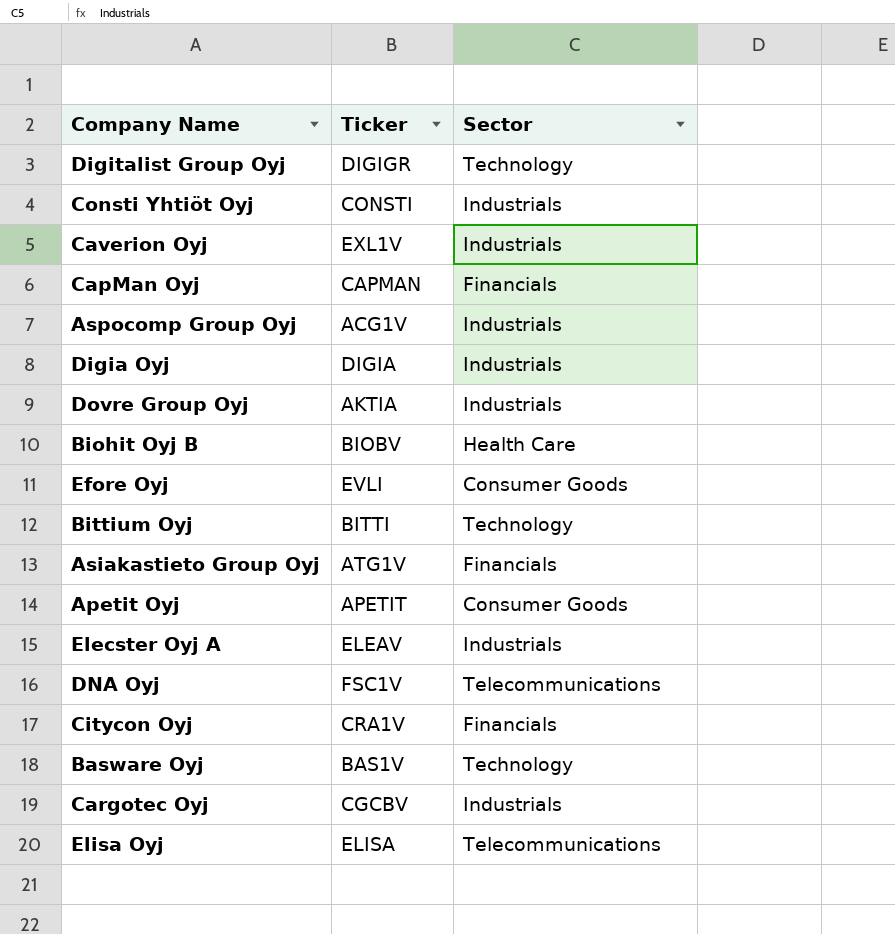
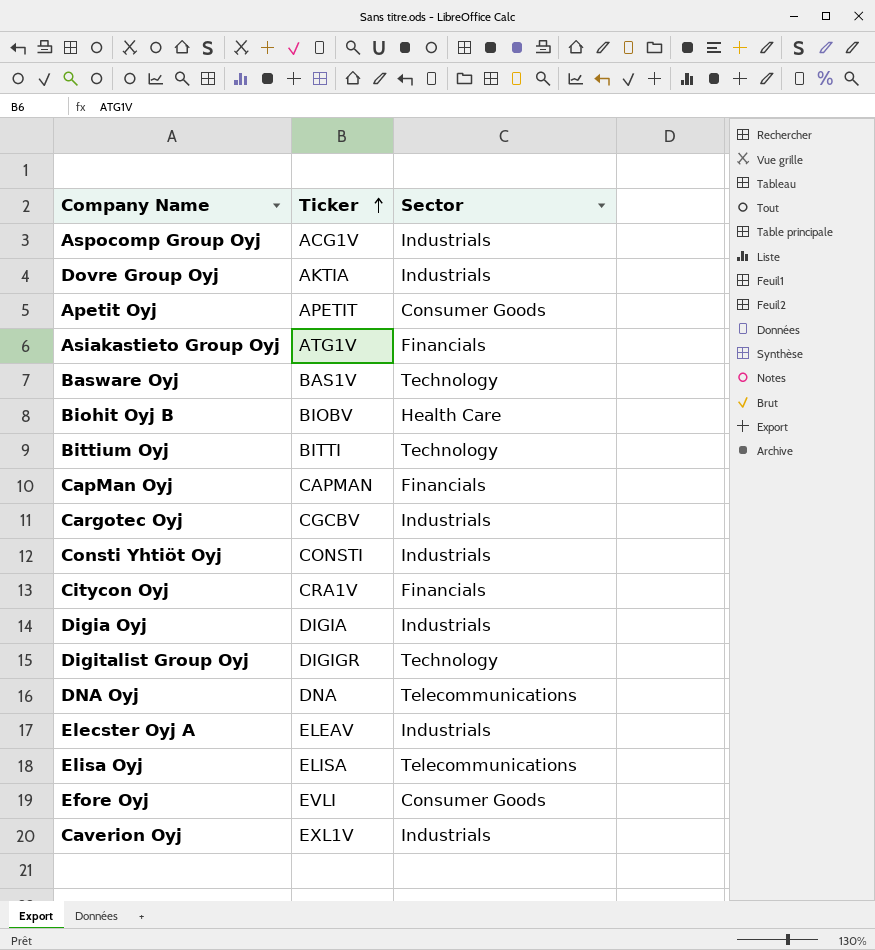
row order: none -> Ticker ascending
DNA Oyj | Ticker: FSC1V -> DNA

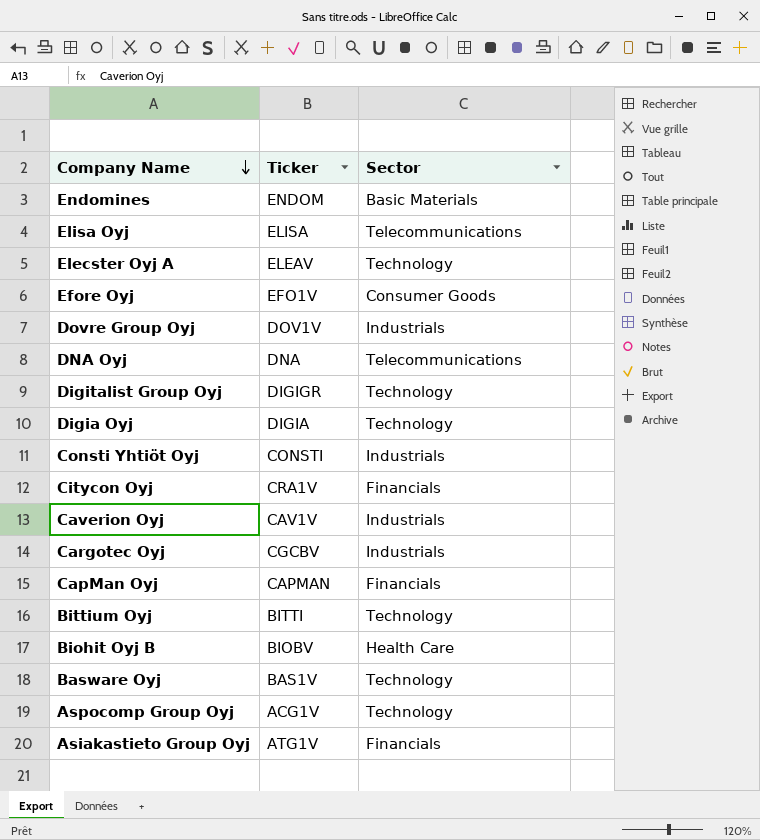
row order: Ticker ascending -> Company Name descending
row Apetit Oyj: APETIT | Consumer Goods -> none
row Endomines: none -> ENDOM | Basic Materials
Elecster Oyj A | Sector: Industrials -> Technology
Efore Oyj | Ticker: EVLI -> EFO1V
Dovre Group Oyj | Ticker: AKTIA -> DOV1V
Digia Oyj | Sector: Industrials -> Technology
Caverion Oyj | Ticker: EXL1V -> CAV1V
Aspocomp Group Oyj | Sector: Industrials -> Technology

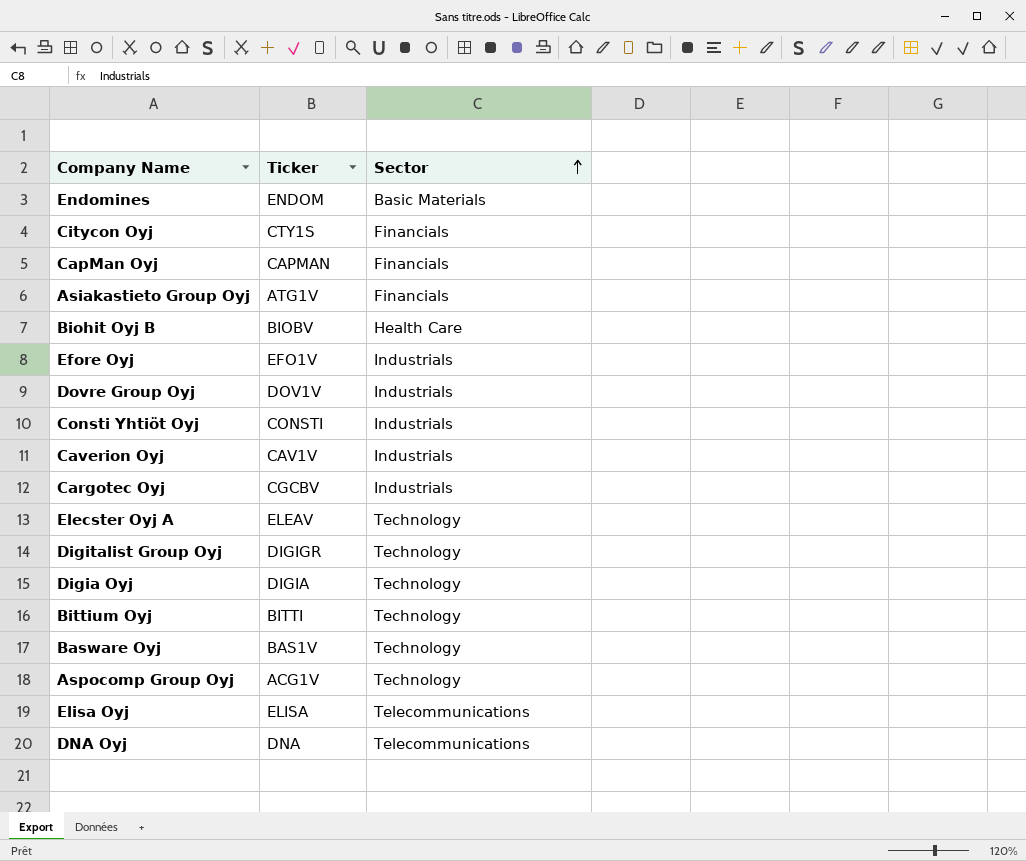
row order: Company Name descending -> Sector ascending
Citycon Oyj | Ticker: CRA1V -> CTY1S
Efore Oyj | Sector: Consumer Goods -> Industrials

